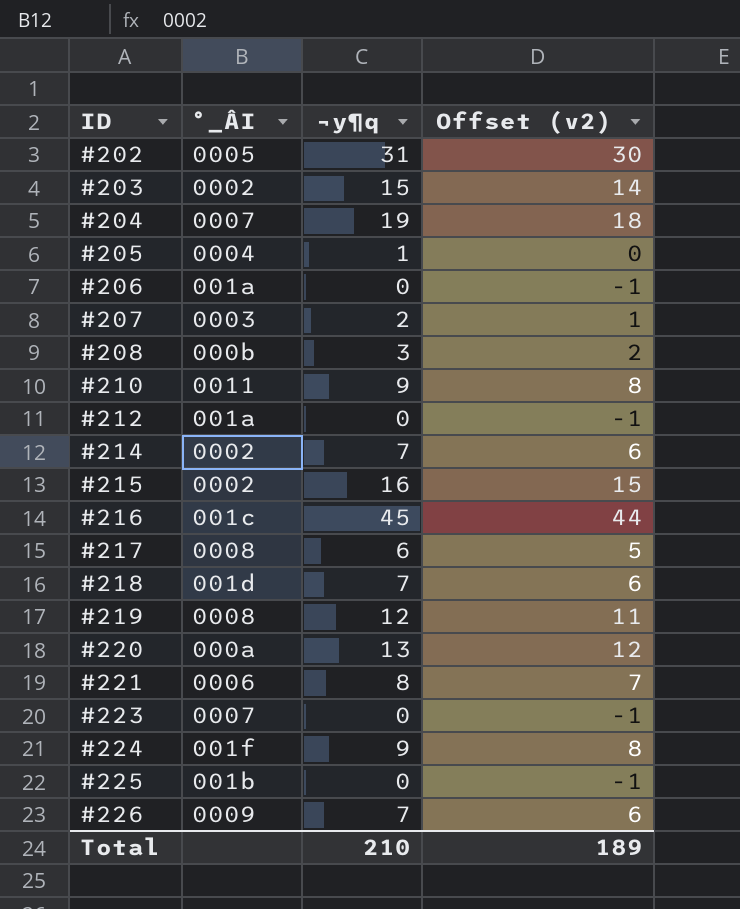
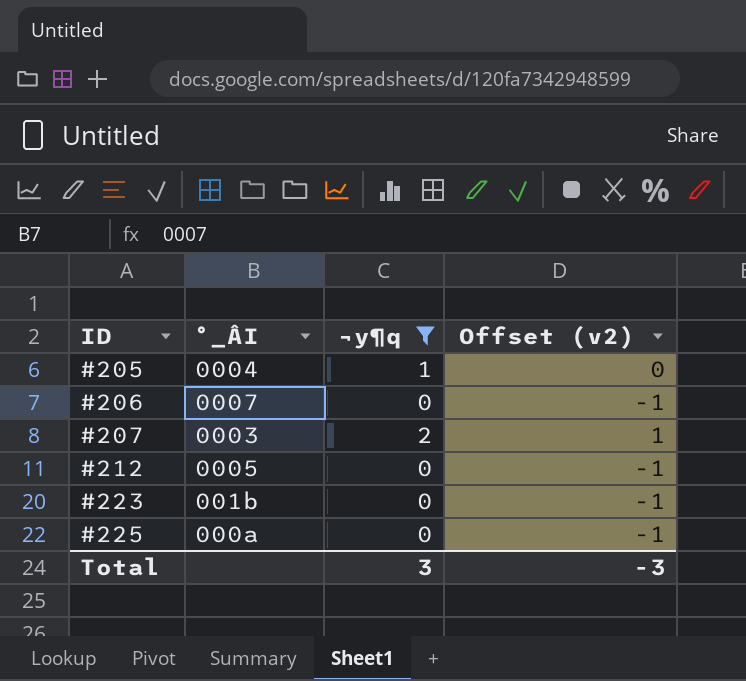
filter: none -> ¬y¶q <= 2
#206 | °_ÂI: 001a -> 0007
#212 | °_ÂI: 001a -> 0005
#223 | °_ÂI: 0007 -> 001b
#225 | °_ÂI: 001b -> 000a
Total | ¬y¶q: 210 -> 3
Total | Offset (v2): 189 -> -3

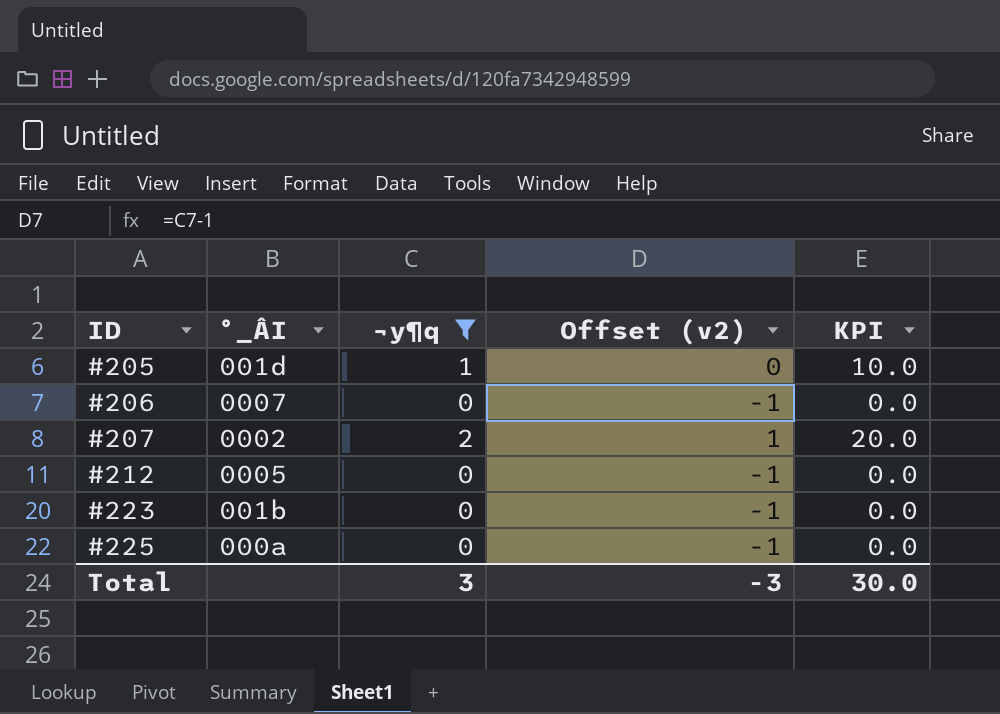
column KPI | formula: none -> [¬y¶q] * 10
#205 | °_ÂI: 0004 -> 001d
#207 | °_ÂI: 0003 -> 0002

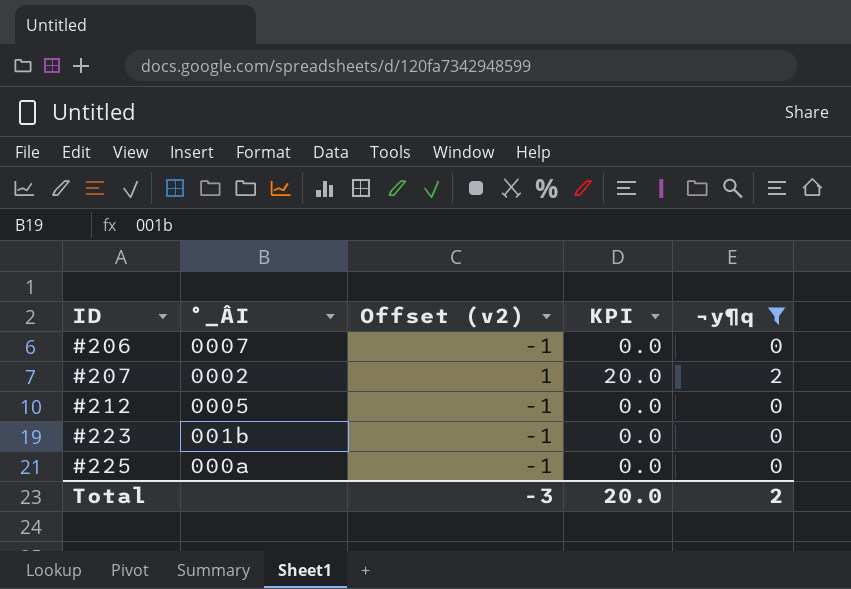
column ¬y¶q | position: 3 -> 5
row #205: 001d | 1 | 0 | 10.0 -> none
Total | KPI: 30.0 -> 20.0
Total | ¬y¶q: 3 -> 2

